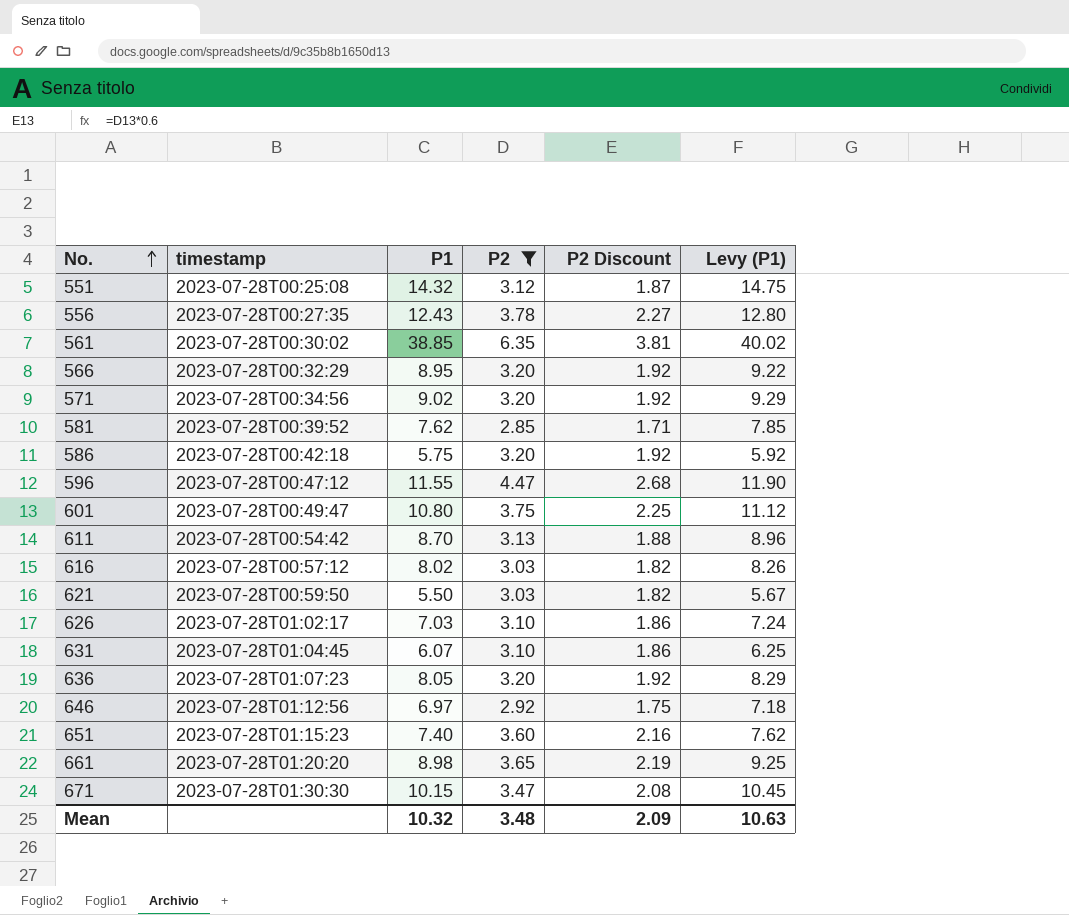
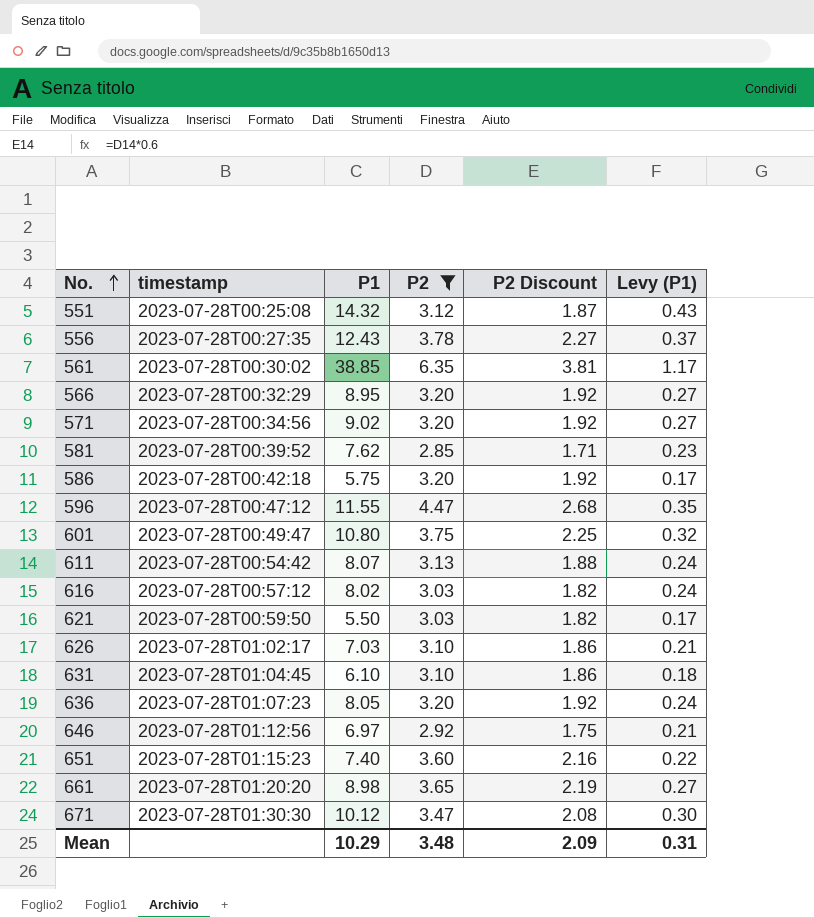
column Levy (P1) | formula: [P1] * 1.03 -> [P1] * 0.03
611 | P1: 8.70 -> 8.07
631 | P1: 6.07 -> 6.10
671 | P1: 10.15 -> 10.12
Mean | P1: 10.32 -> 10.29
Mean | Levy (P1): 10.63 -> 0.31

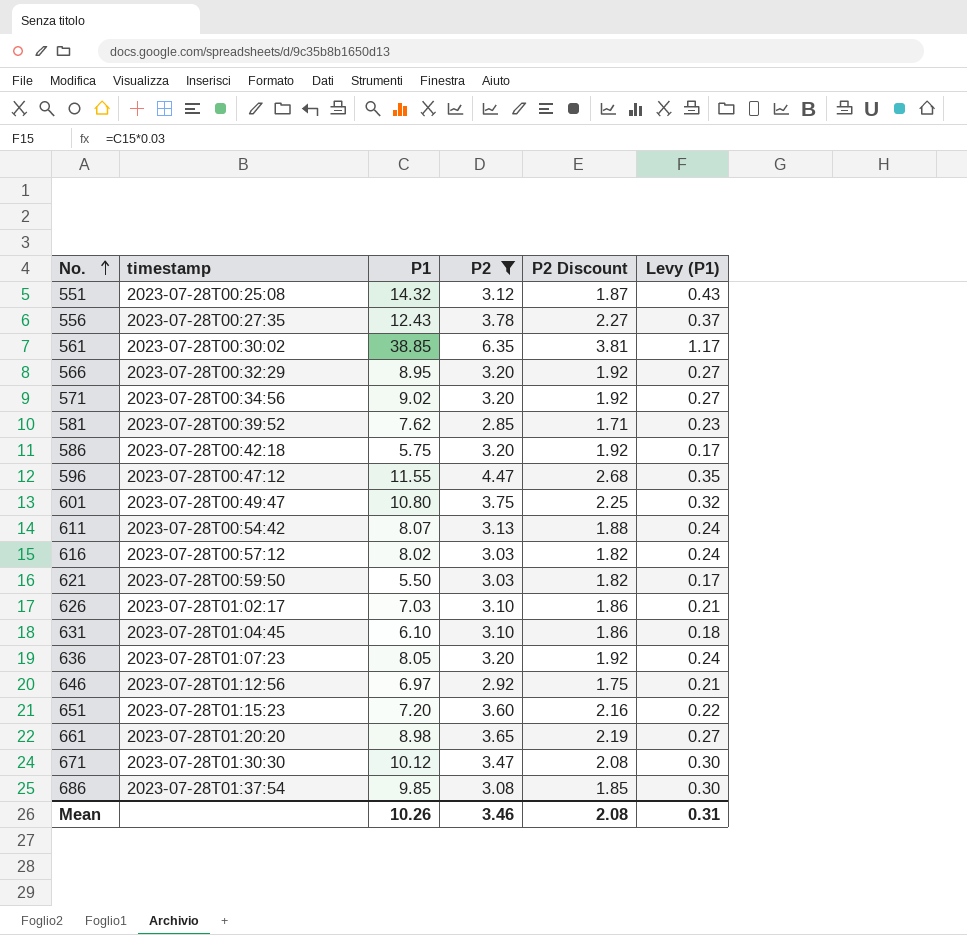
651 | P1: 7.40 -> 7.20
row 686: none -> 2023-07-28T01:37:54 | 9.85 | 3.08 | 1.85 | 0.30
Mean | P1: 10.29 -> 10.26
Mean | P2: 3.48 -> 3.46
Mean | P2 Discount: 2.09 -> 2.08

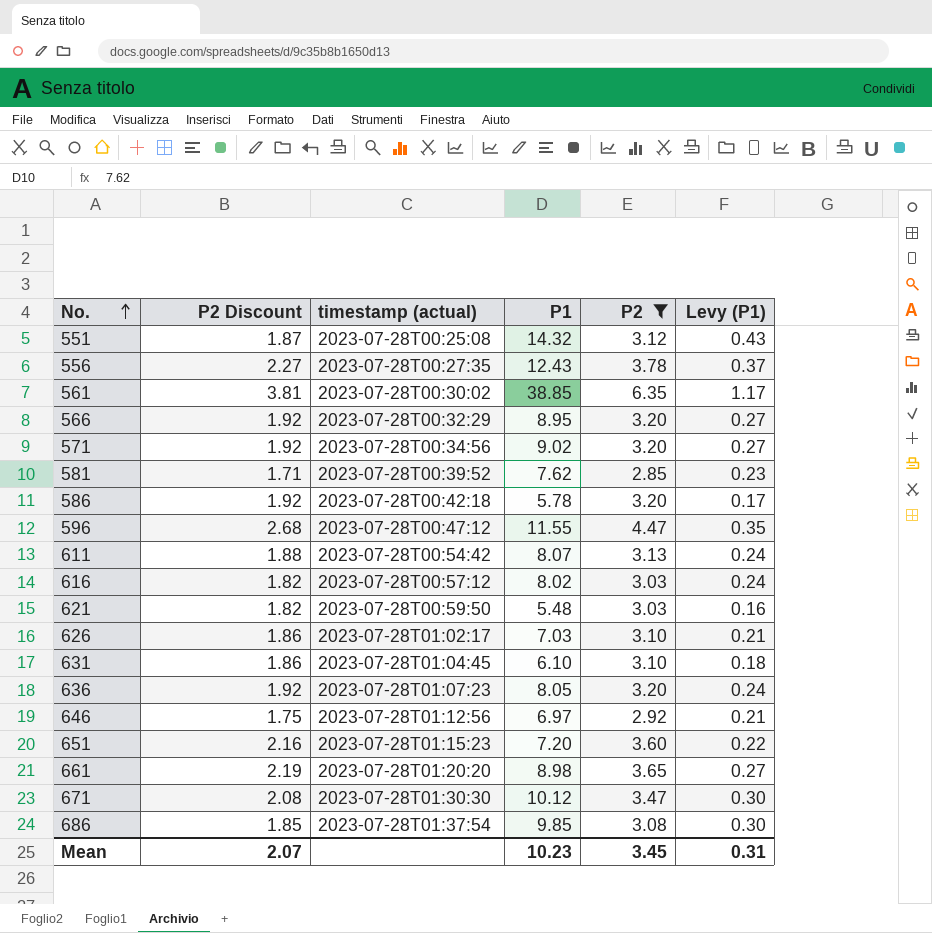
column P2 Discount | position: 5 -> 2
column name: timestamp -> timestamp (actual)
row 601: 2023-07-28T00:49:47 | 10.80 | 3.75 | 2.25 | 0.32 -> none
586 | P1: 5.75 -> 5.78
621 | P1: 5.50 -> 5.48
621 | Levy (P1): 0.17 -> 0.16
Mean | P2 Discount: 2.08 -> 2.07
Mean | P1: 10.26 -> 10.23
Mean | P2: 3.46 -> 3.45

